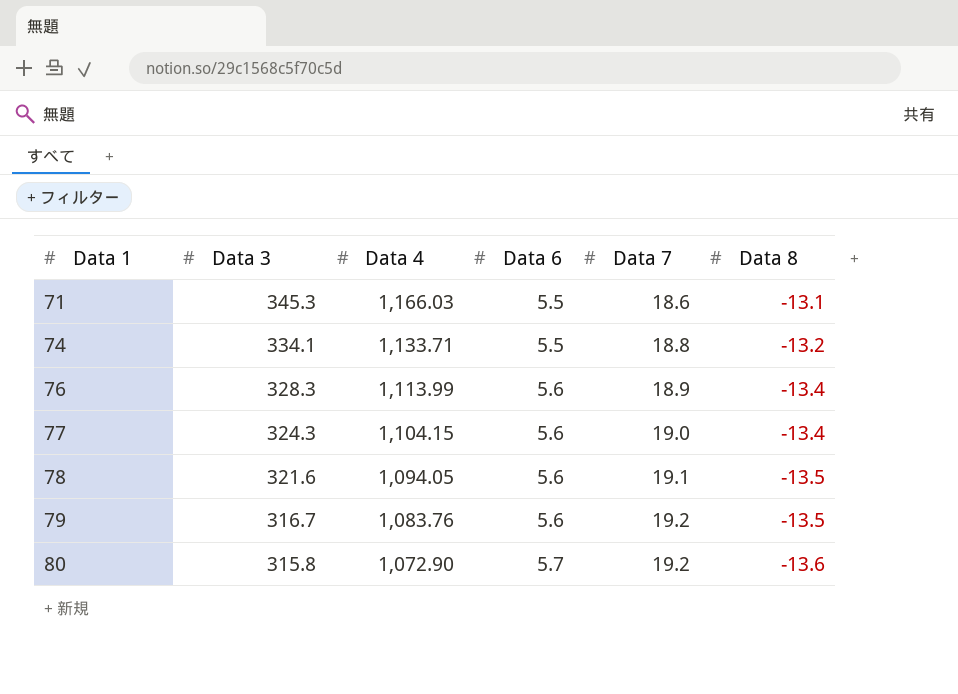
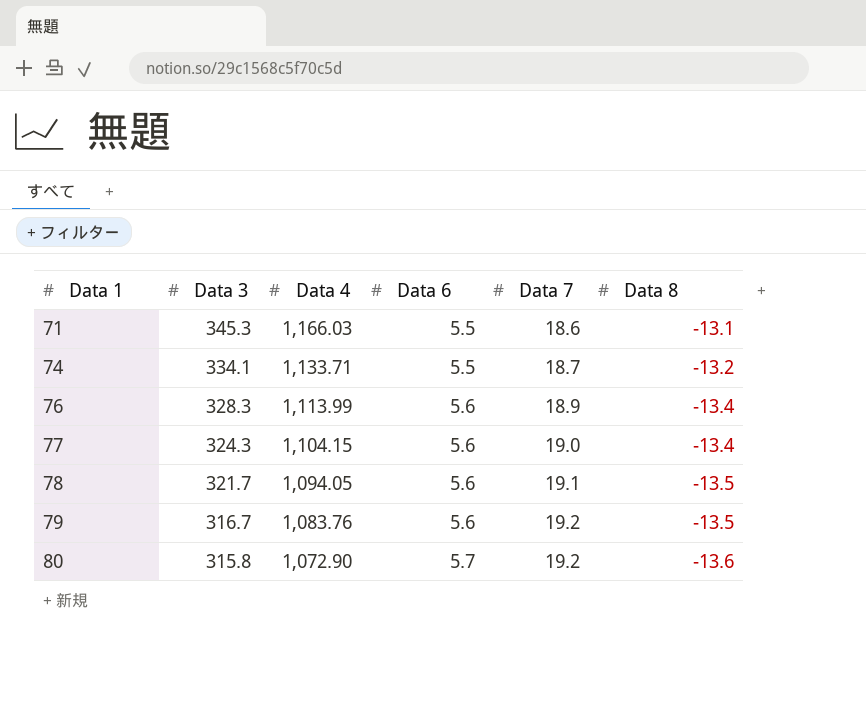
74 | Data 7: 18.8 -> 18.7
78 | Data 3: 321.6 -> 321.7

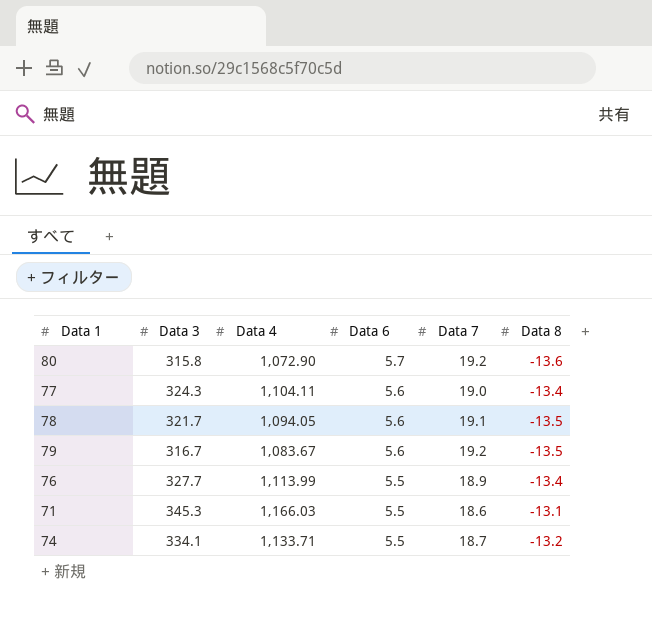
row order: Data 1 ascending -> Data 6 descending
77 | Data 4: 1,104.15 -> 1,104.11
79 | Data 4: 1,083.76 -> 1,083.67
76 | Data 3: 328.3 -> 327.7
76 | Data 6: 5.6 -> 5.5

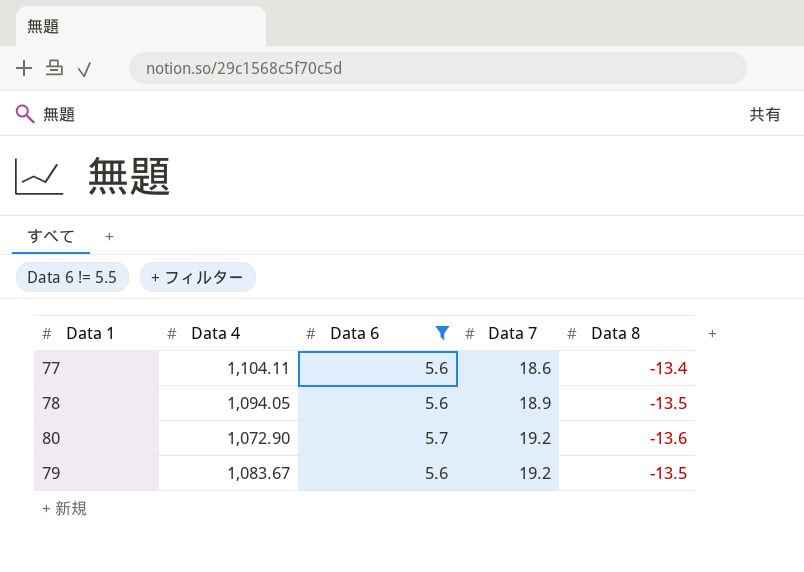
filter: none -> Data 6 != 5.5
row order: Data 6 descending -> Data 7 ascending
column Data 3 | position: 2 -> none
77 | Data 7: 19.0 -> 18.6
78 | Data 7: 19.1 -> 18.9

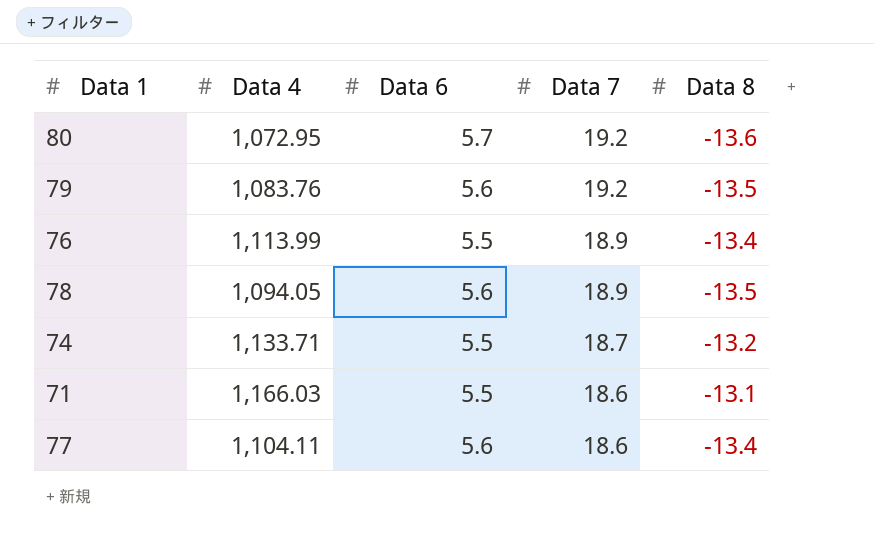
filter: Data 6 != 5.5 -> none
row order: Data 7 ascending -> Data 7 descending
80 | Data 4: 1,072.90 -> 1,072.95
79 | Data 4: 1,083.67 -> 1,083.76

